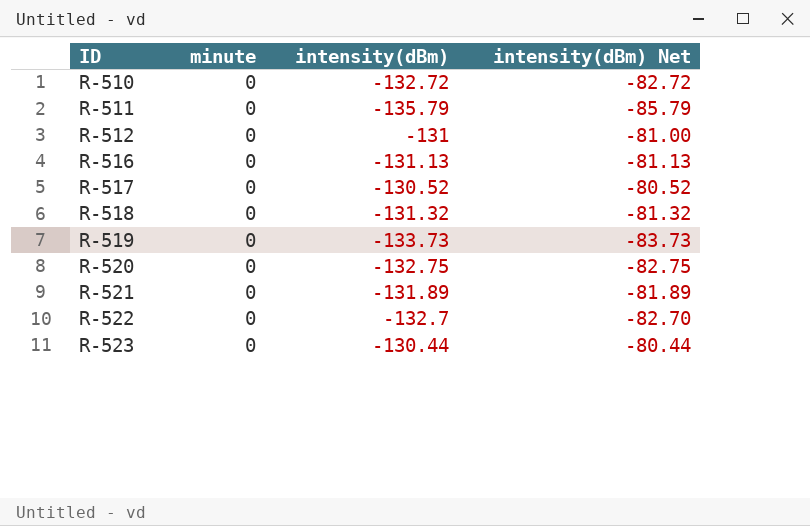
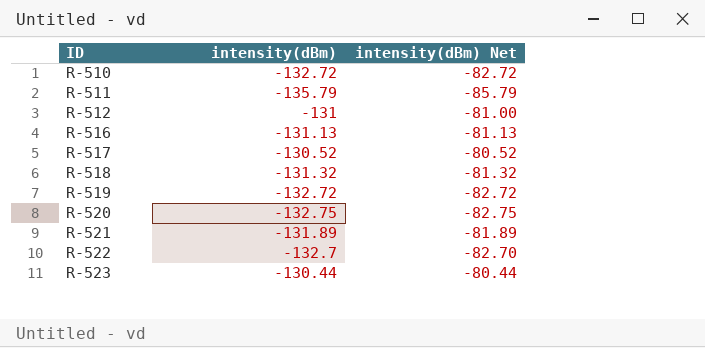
column minute | position: 2 -> none
R-519 | intensity(dBm): -133.73 -> -132.72
R-519 | intensity(dBm) Net: -83.73 -> -82.72

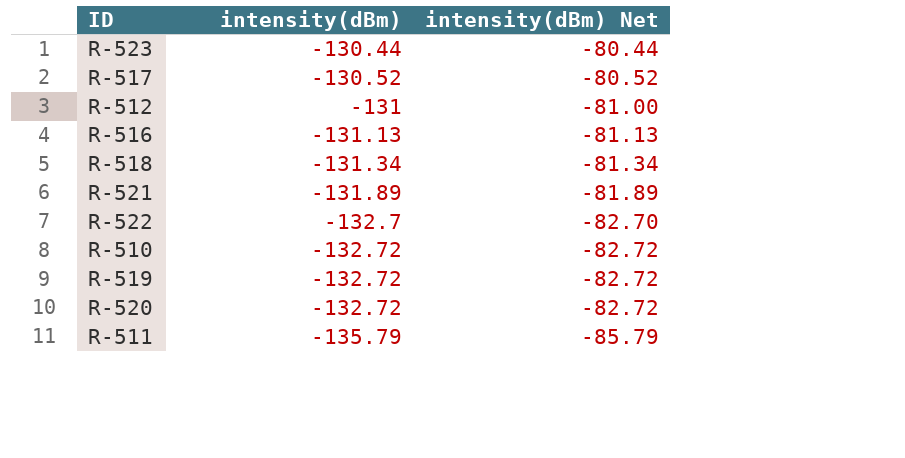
row order: ID ascending -> intensity(dBm) descending
R-518 | intensity(dBm): -131.32 -> -131.34
R-518 | intensity(dBm) Net: -81.32 -> -81.34
R-520 | intensity(dBm): -132.75 -> -132.72
R-520 | intensity(dBm) Net: -82.75 -> -82.72

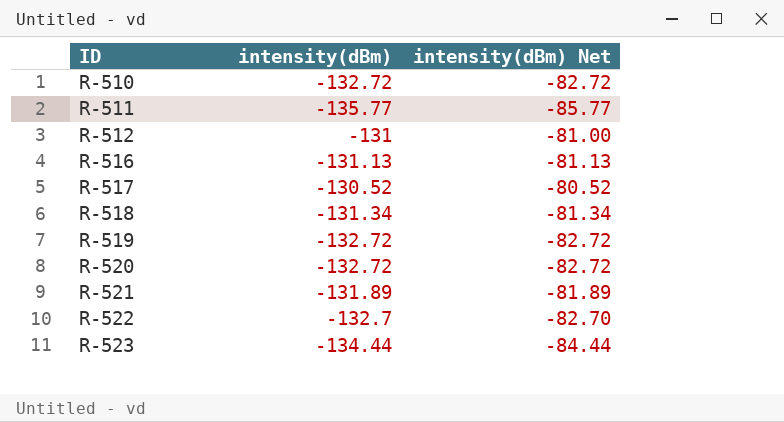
row order: intensity(dBm) descending -> ID ascending
R-511 | intensity(dBm): -135.79 -> -135.77
R-511 | intensity(dBm) Net: -85.79 -> -85.77
R-523 | intensity(dBm): -130.44 -> -134.44
R-523 | intensity(dBm) Net: -80.44 -> -84.44

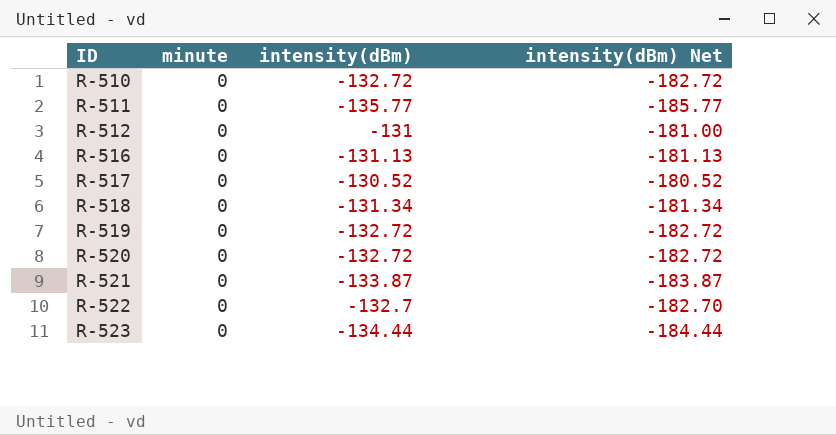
column minute | position: none -> 2
column intensity(dBm) Net | formula: [intensity(dBm)] + 50 -> [intensity(dBm)] - 50
R-521 | intensity(dBm): -131.89 -> -133.87

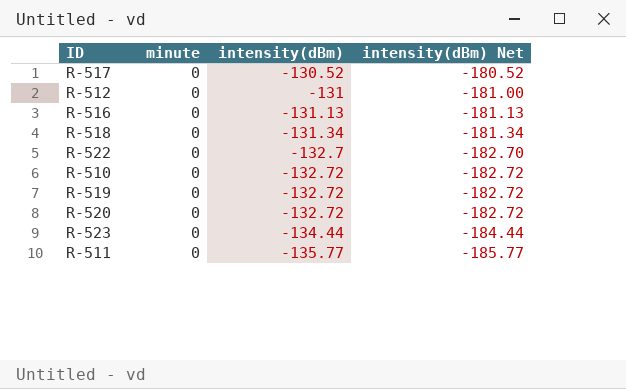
row order: ID ascending -> intensity(dBm) descending
row R-521: 0 | -133.87 | -183.87 -> none

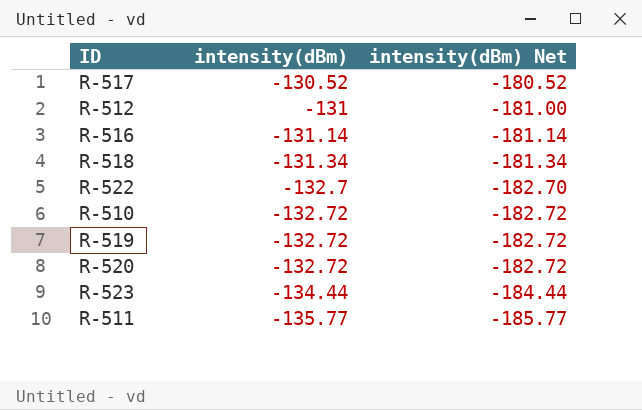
column minute | position: 2 -> none
R-516 | intensity(dBm): -131.13 -> -131.14
R-516 | intensity(dBm) Net: -181.13 -> -181.14

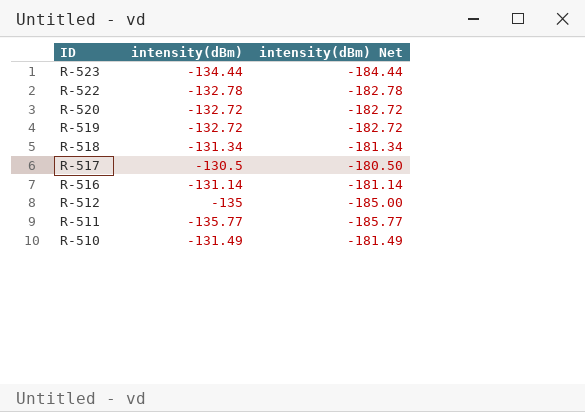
row order: intensity(dBm) descending -> ID descending
R-522 | intensity(dBm): -132.7 -> -132.78
R-522 | intensity(dBm) Net: -182.70 -> -182.78
R-517 | intensity(dBm): -130.52 -> -130.5
R-517 | intensity(dBm) Net: -180.52 -> -180.50
R-512 | intensity(dBm): -131 -> -135
R-512 | intensity(dBm) Net: -181.00 -> -185.00
R-510 | intensity(dBm): -132.72 -> -131.49
R-510 | intensity(dBm) Net: -182.72 -> -181.49

